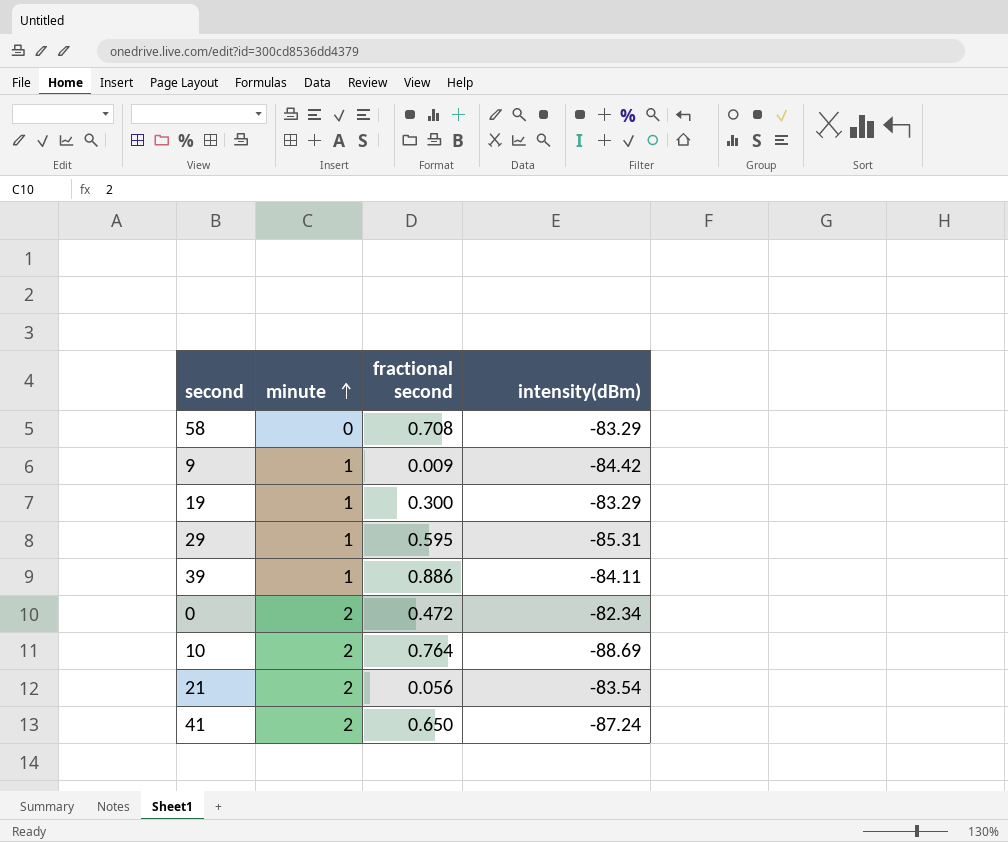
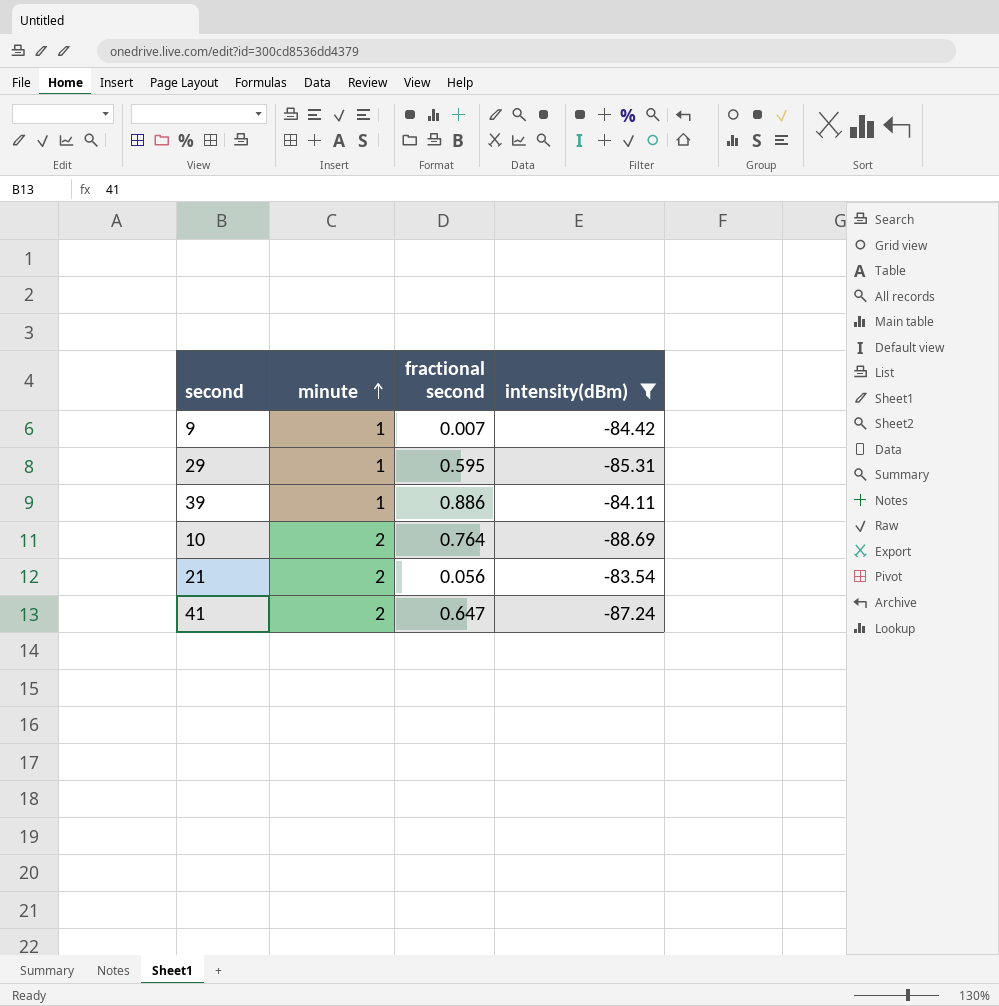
filter: none -> intensity(dBm) <= -83.54
9 | fractional second: 0.009 -> 0.007
41 | fractional second: 0.650 -> 0.647

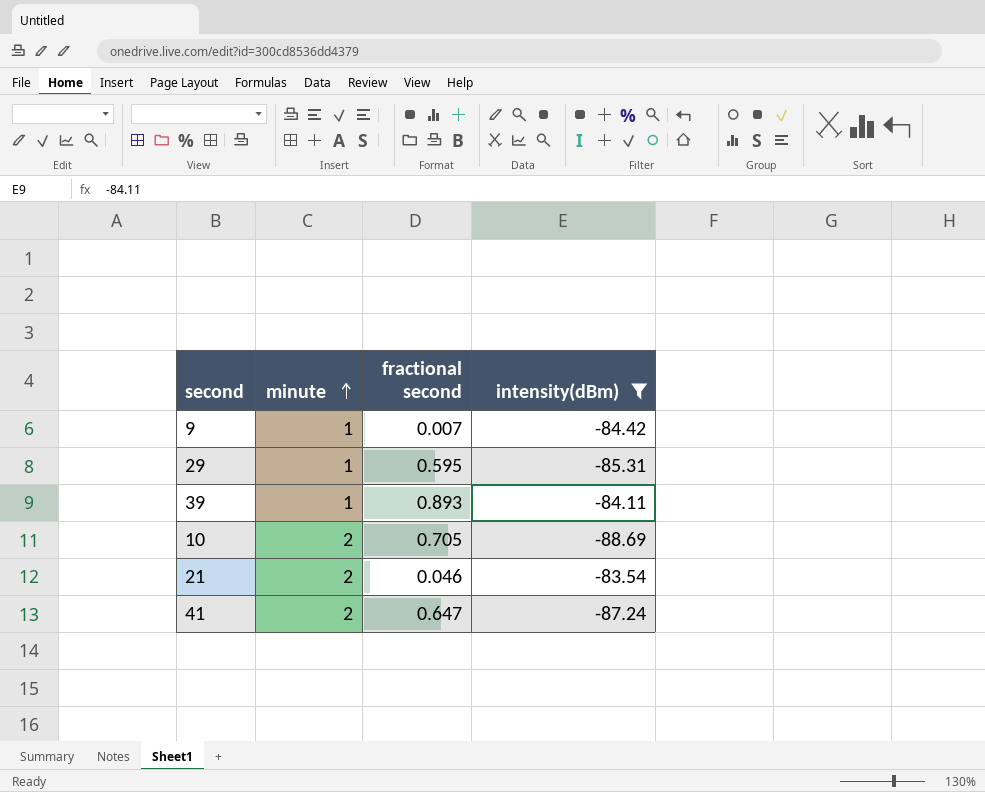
39 | fractional second: 0.886 -> 0.893
10 | fractional second: 0.764 -> 0.705
21 | fractional second: 0.056 -> 0.046

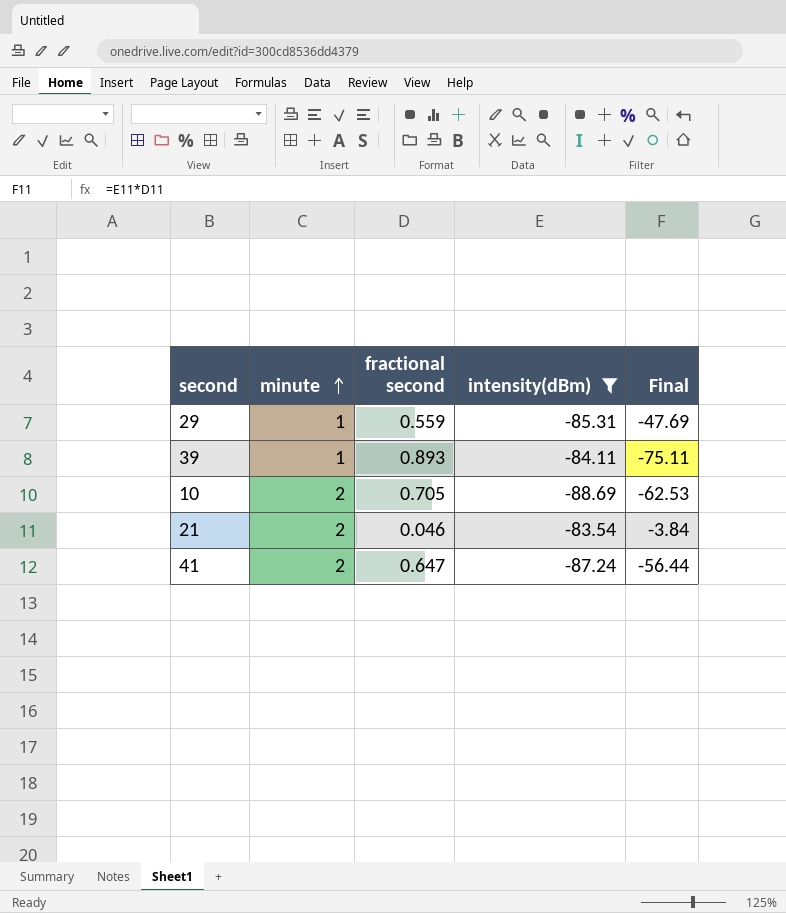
column Final | formula: none -> [fractional second] * [intensity(dBm)]
row 9: 1 | 0.007 | -84.42 -> none
29 | fractional second: 0.595 -> 0.559

